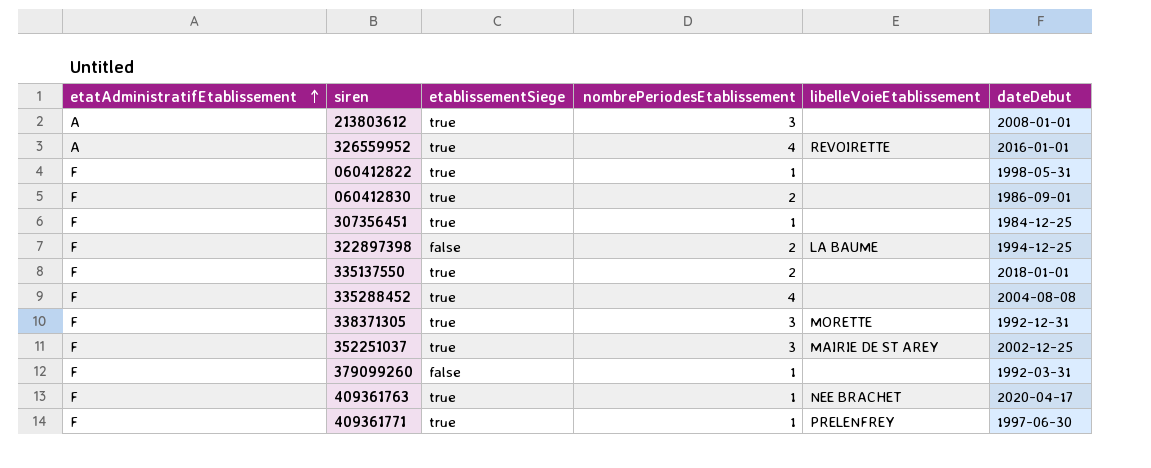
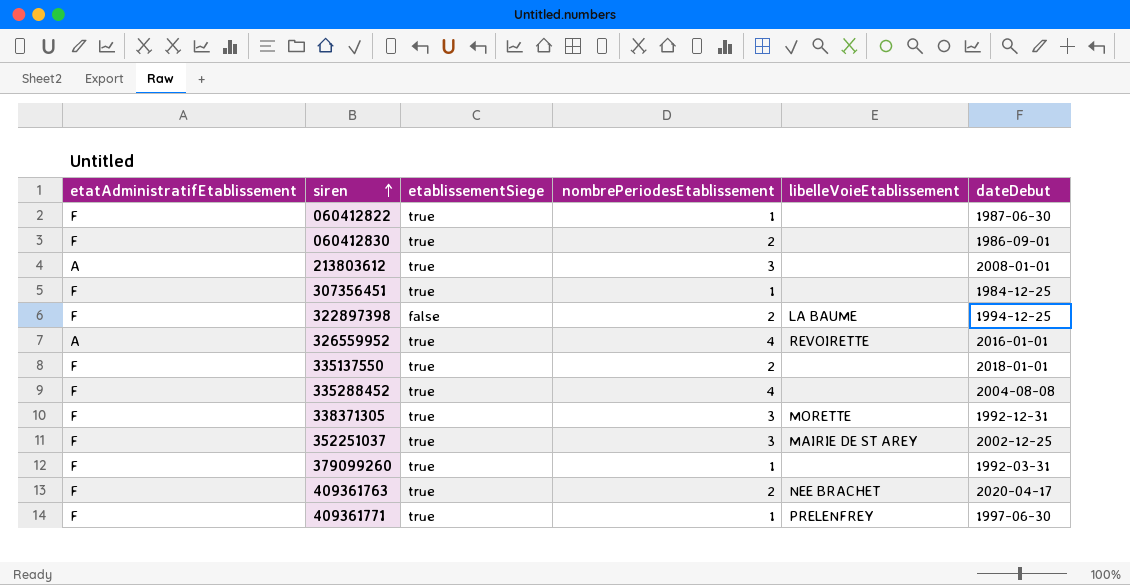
row order: etatAdministratifEtablissement ascending -> siren ascending
060412822 | dateDebut: 1998-05-31 -> 1987-06-30
379099260 | etablissementSiege: false -> true
409361763 | nombrePeriodesEtablissement: 1 -> 2

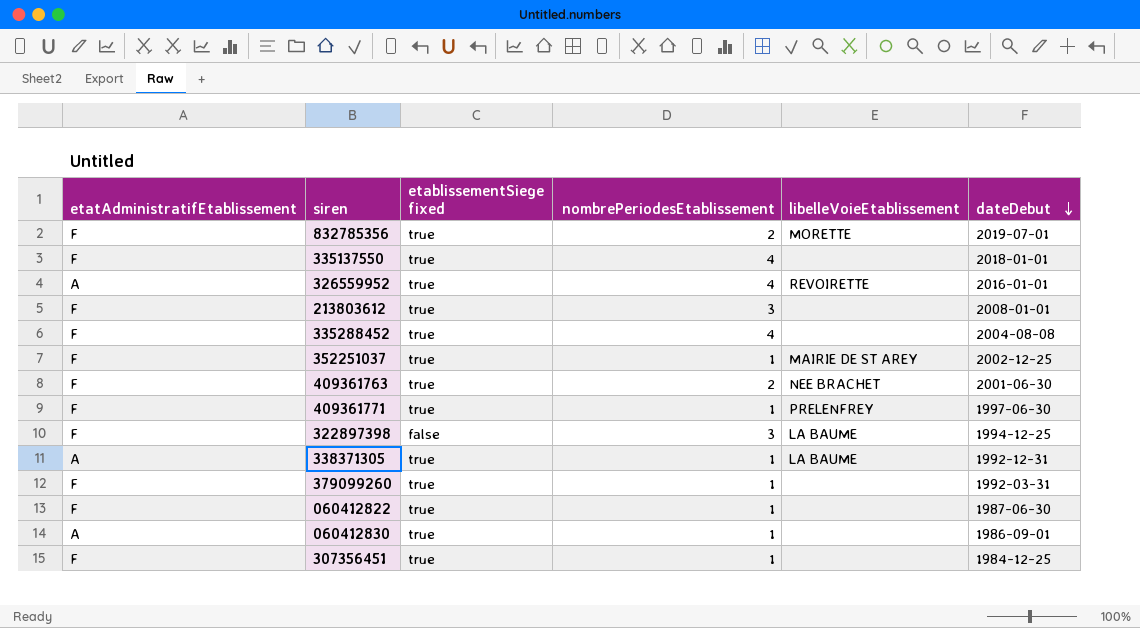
row order: siren ascending -> dateDebut descending
column name: etablissementSiege -> etablissementSiege fixed
row 832785356: none -> F | true | 2 | MORETTE | 2019-07-01
335137550 | nombrePeriodesEtablissement: 2 -> 4
213803612 | etatAdministratifEtablissement: A -> F
352251037 | nombrePeriodesEtablissement: 3 -> 1
409361763 | dateDebut: 2020-04-17 -> 2001-06-30
322897398 | nombrePeriodesEtablissement: 2 -> 3
338371305 | etatAdministratifEtablissement: F -> A
338371305 | nombrePeriodesEtablissement: 3 -> 1
338371305 | libelleVoieEtablissement: MORETTE -> LA BAUME
060412830 | etatAdministratifEtablissement: F -> A
060412830 | nombrePeriodesEtablissement: 2 -> 1

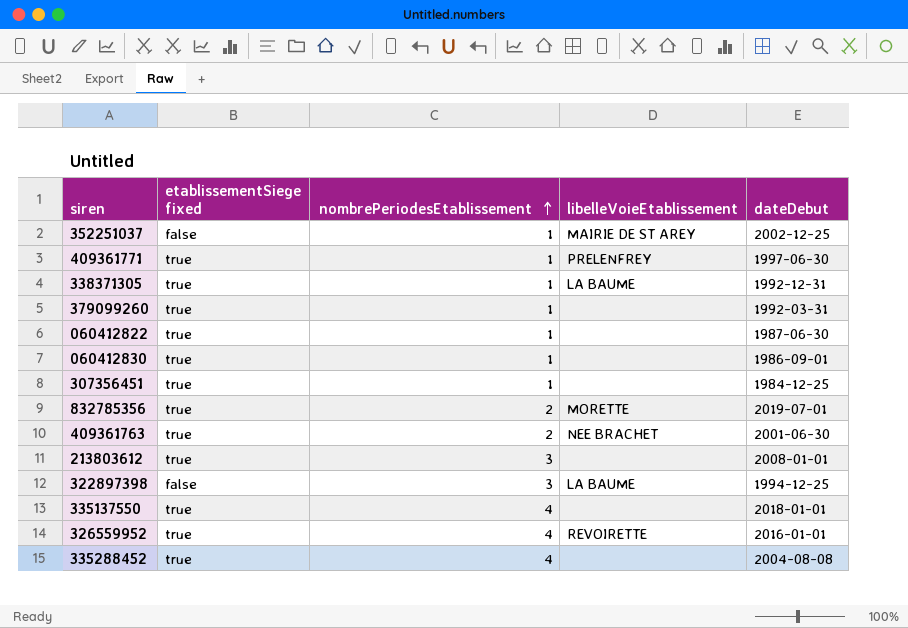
row order: dateDebut descending -> nombrePeriodesEtablissement ascending
column etatAdministratifEtablissement | position: 1 -> none
352251037 | etablissementSiege fixed: true -> false

